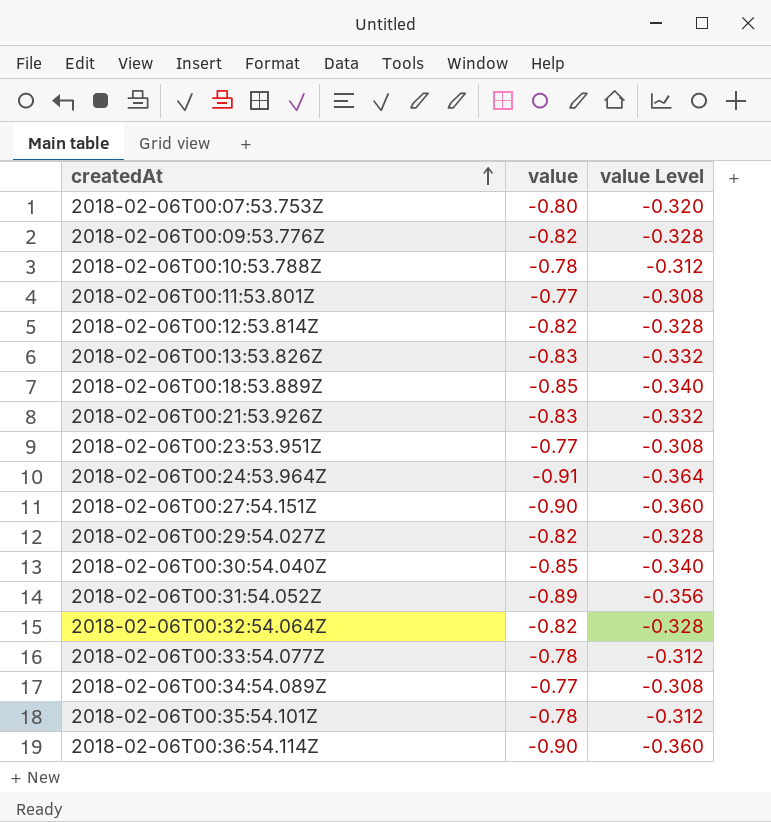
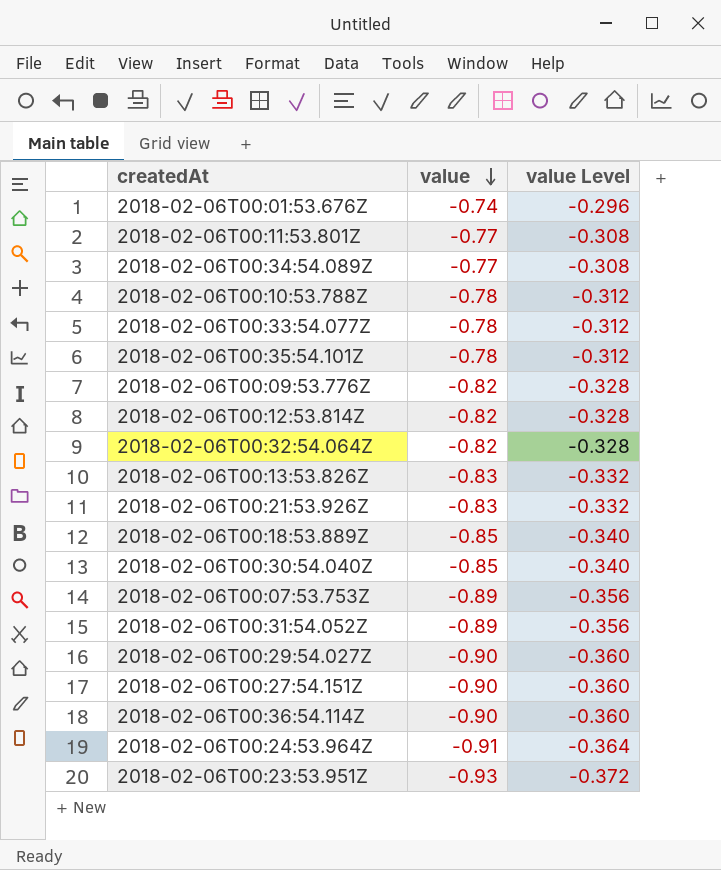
row order: createdAt ascending -> value descending
row 2018-02-06T00:01:53.676Z: none -> -0.74 | -0.296
2018-02-06T00:07:53.753Z | value: -0.80 -> -0.89
2018-02-06T00:07:53.753Z | value Level: -0.320 -> -0.356
2018-02-06T00:29:54.027Z | value: -0.82 -> -0.90
2018-02-06T00:29:54.027Z | value Level: -0.328 -> -0.360
2018-02-06T00:23:53.951Z | value: -0.77 -> -0.93
2018-02-06T00:23:53.951Z | value Level: -0.308 -> -0.372

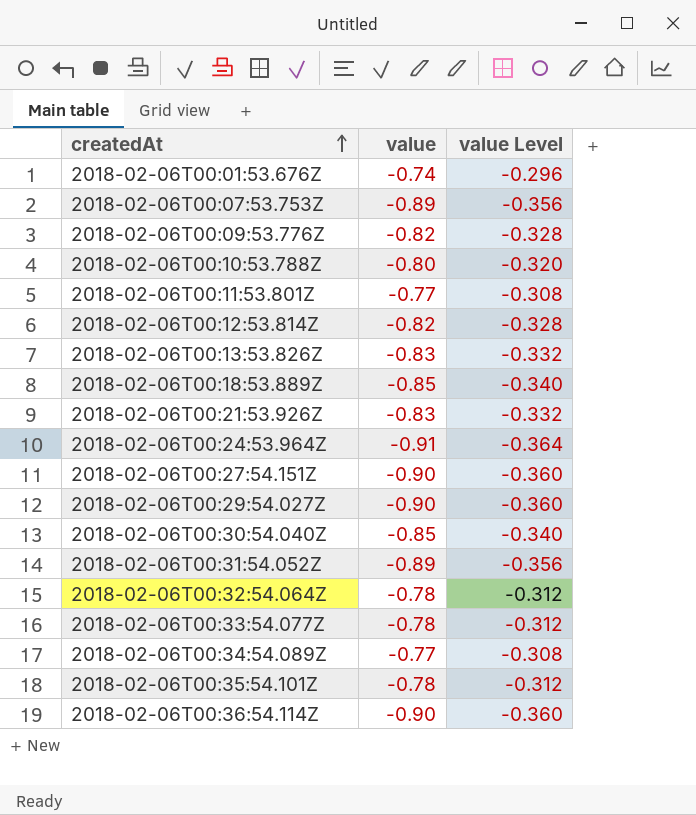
row order: value descending -> createdAt ascending
row 2018-02-06T00:23:53.951Z: -0.93 | -0.372 -> none
2018-02-06T00:10:53.788Z | value: -0.78 -> -0.80
2018-02-06T00:10:53.788Z | value Level: -0.312 -> -0.320
2018-02-06T00:32:54.064Z | value: -0.82 -> -0.78
2018-02-06T00:32:54.064Z | value Level: -0.328 -> -0.312

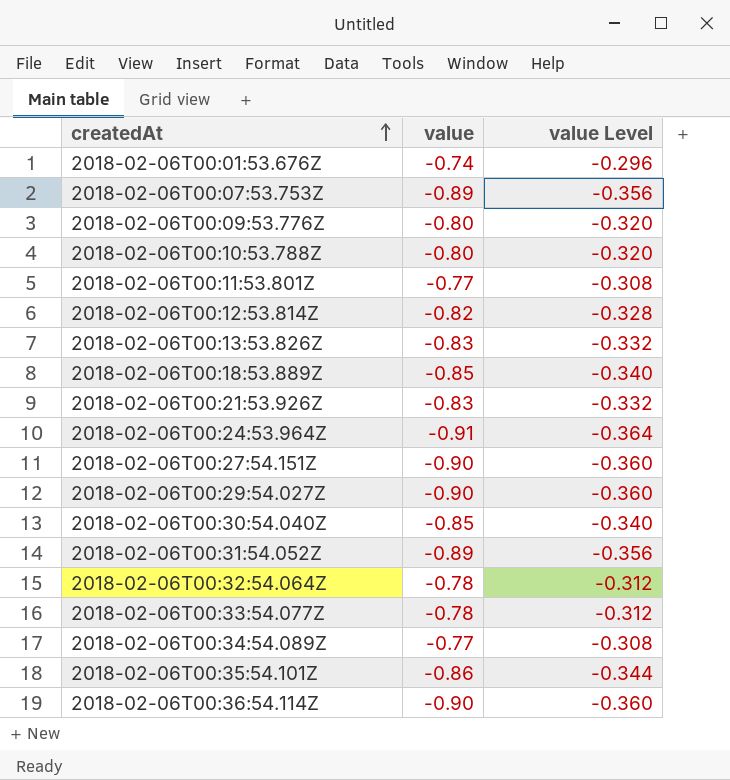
2018-02-06T00:09:53.776Z | value: -0.82 -> -0.80
2018-02-06T00:09:53.776Z | value Level: -0.328 -> -0.320
2018-02-06T00:35:54.101Z | value: -0.78 -> -0.86
2018-02-06T00:35:54.101Z | value Level: -0.312 -> -0.344

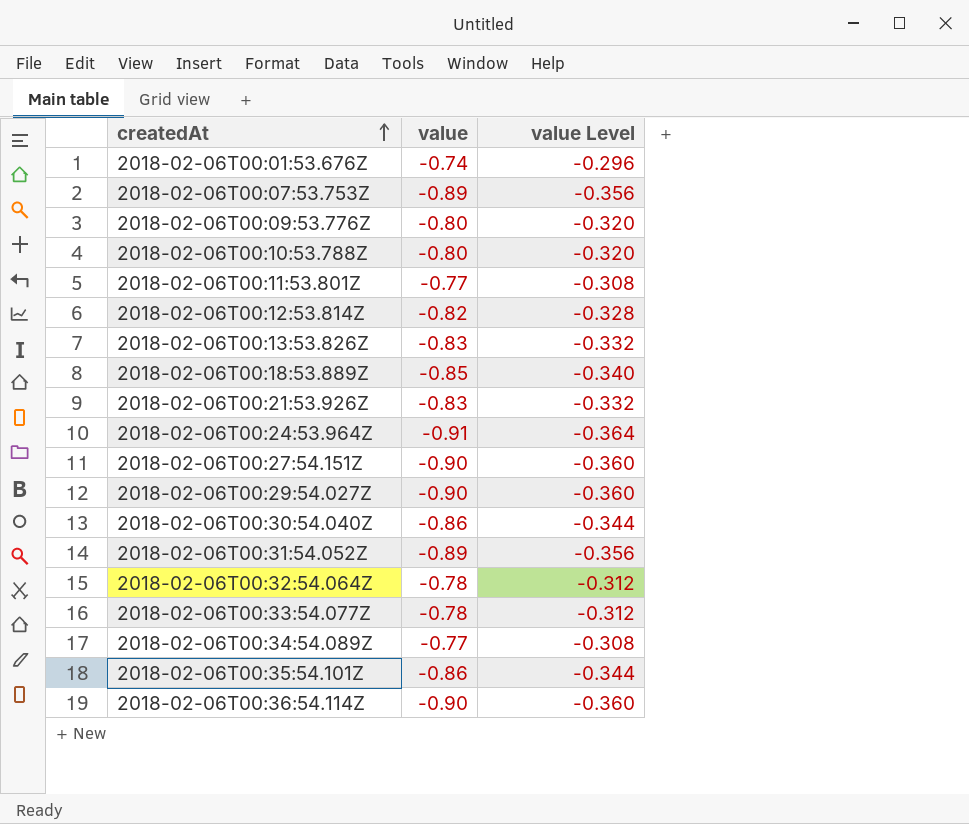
2018-02-06T00:30:54.040Z | value: -0.85 -> -0.86
2018-02-06T00:30:54.040Z | value Level: -0.340 -> -0.344

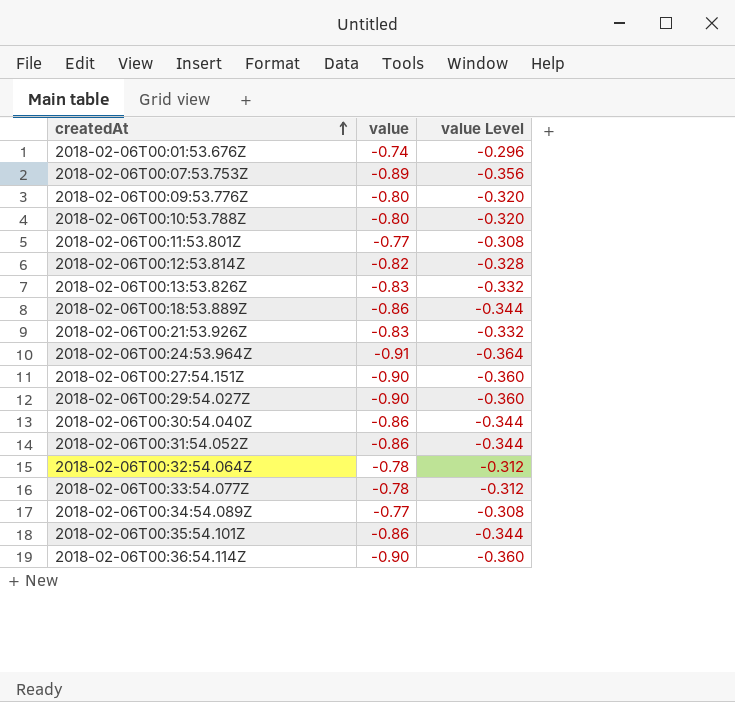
2018-02-06T00:18:53.889Z | value: -0.85 -> -0.86
2018-02-06T00:18:53.889Z | value Level: -0.340 -> -0.344
2018-02-06T00:31:54.052Z | value: -0.89 -> -0.86
2018-02-06T00:31:54.052Z | value Level: -0.356 -> -0.344

